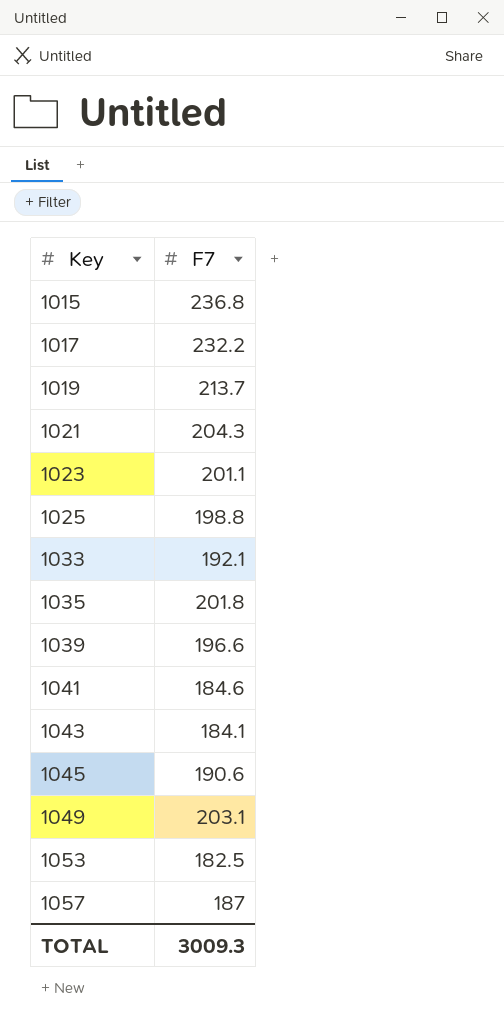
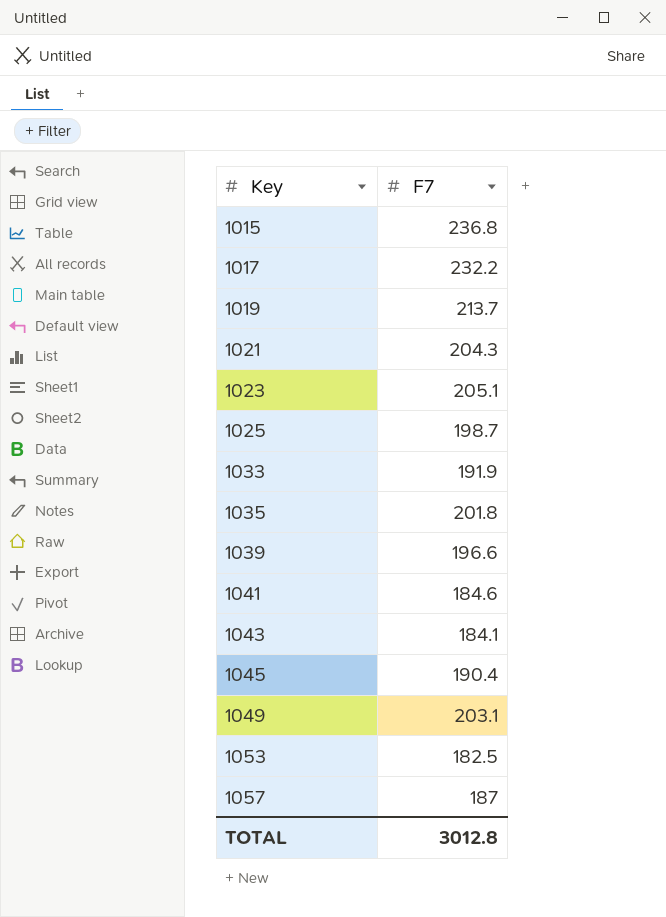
1023 | F7: 201.1 -> 205.1
1025 | F7: 198.8 -> 198.7
1033 | F7: 192.1 -> 191.9
1045 | F7: 190.6 -> 190.4
TOTAL | F7: 3009.3 -> 3012.8

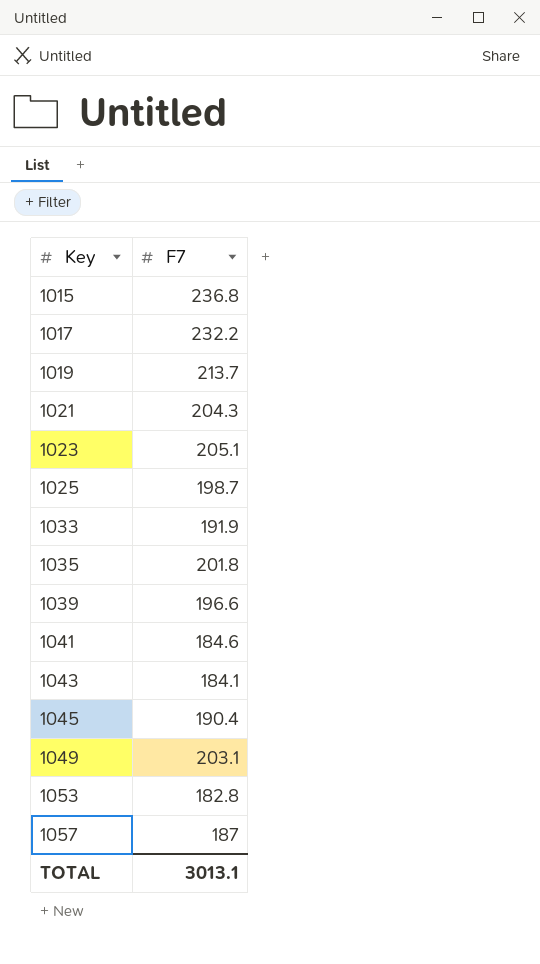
1053 | F7: 182.5 -> 182.8
TOTAL | F7: 3012.8 -> 3013.1

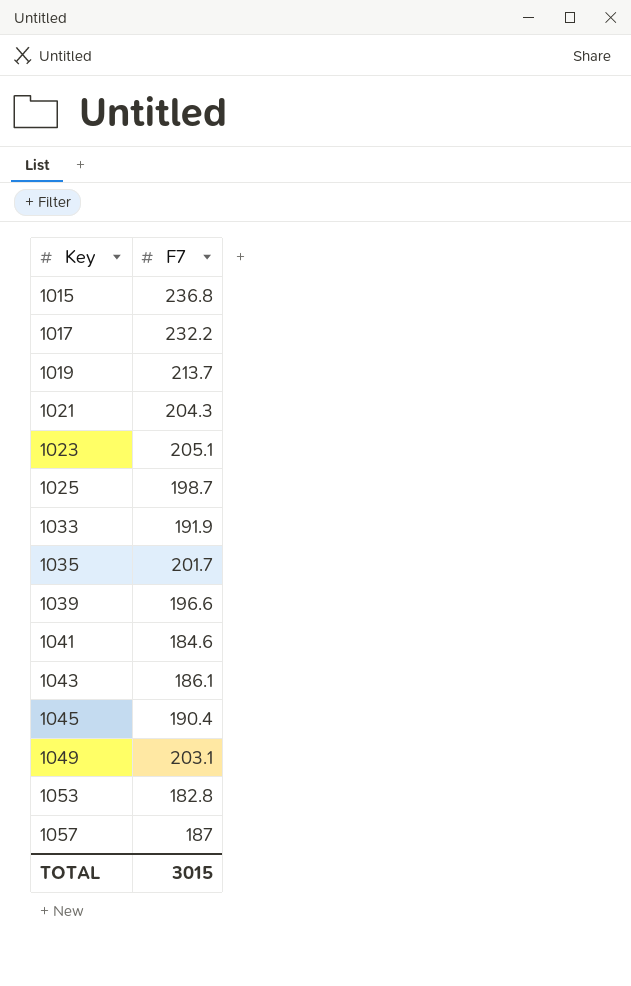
1035 | F7: 201.8 -> 201.7
1043 | F7: 184.1 -> 186.1
TOTAL | F7: 3013.1 -> 3015

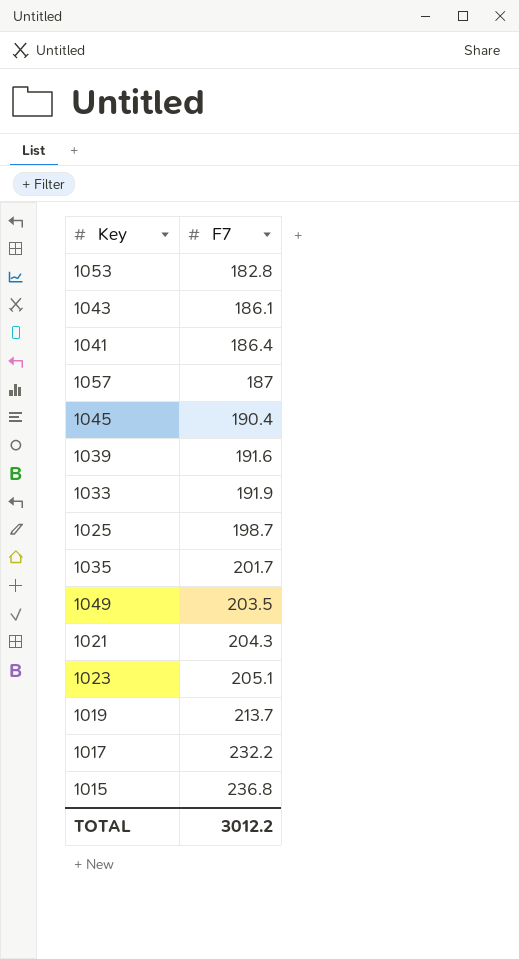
row order: Key ascending -> F7 ascending
1041 | F7: 184.6 -> 186.4
1039 | F7: 196.6 -> 191.6
1049 | F7: 203.1 -> 203.5
TOTAL | F7: 3015 -> 3012.2

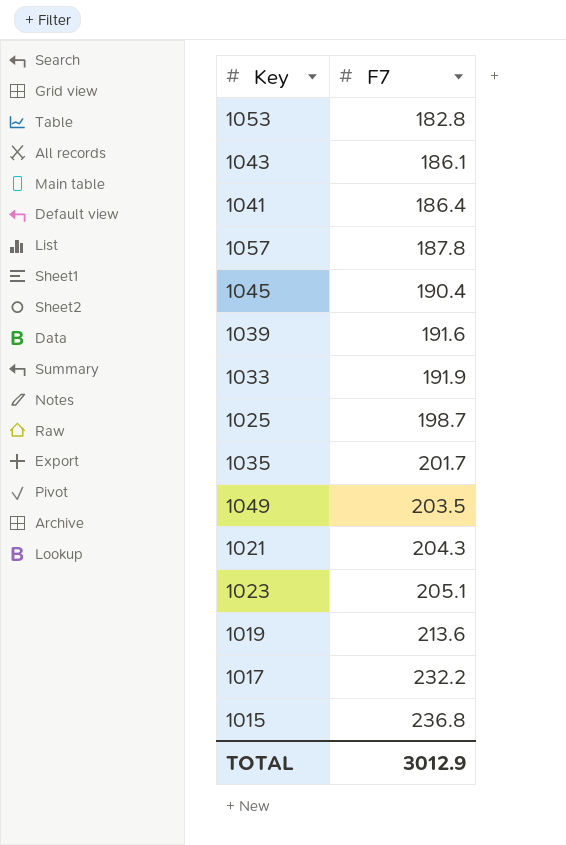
1057 | F7: 187 -> 187.8
1019 | F7: 213.7 -> 213.6
TOTAL | F7: 3012.2 -> 3012.9

